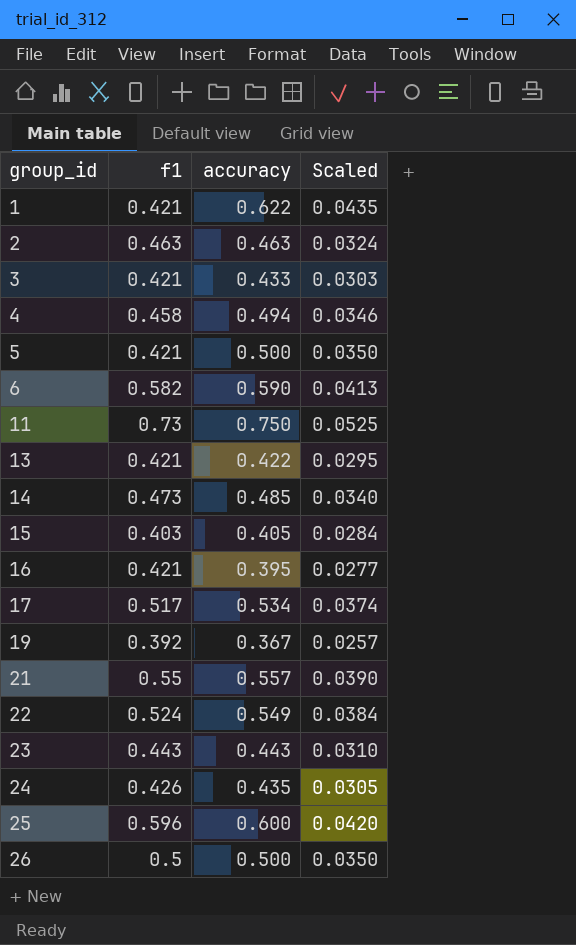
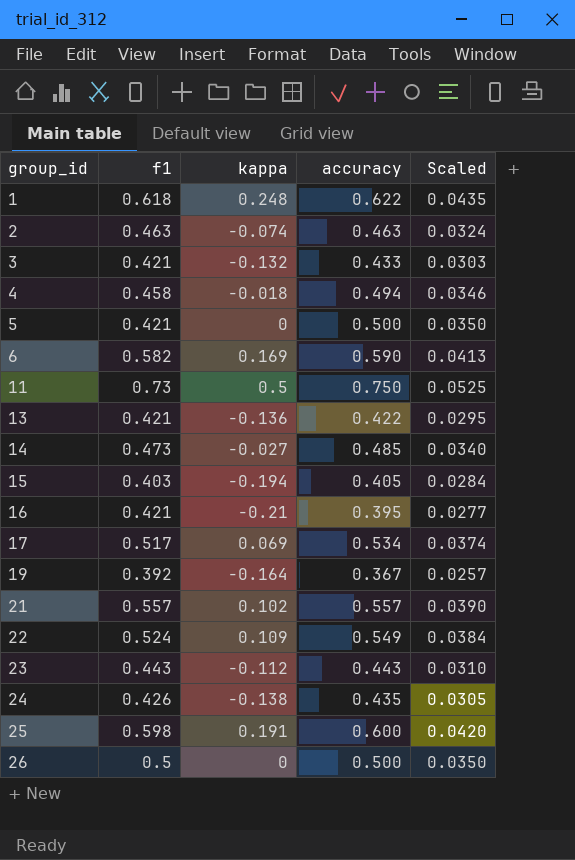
column kappa | position: none -> 3
1 | f1: 0.421 -> 0.618
21 | f1: 0.55 -> 0.557
25 | f1: 0.596 -> 0.598

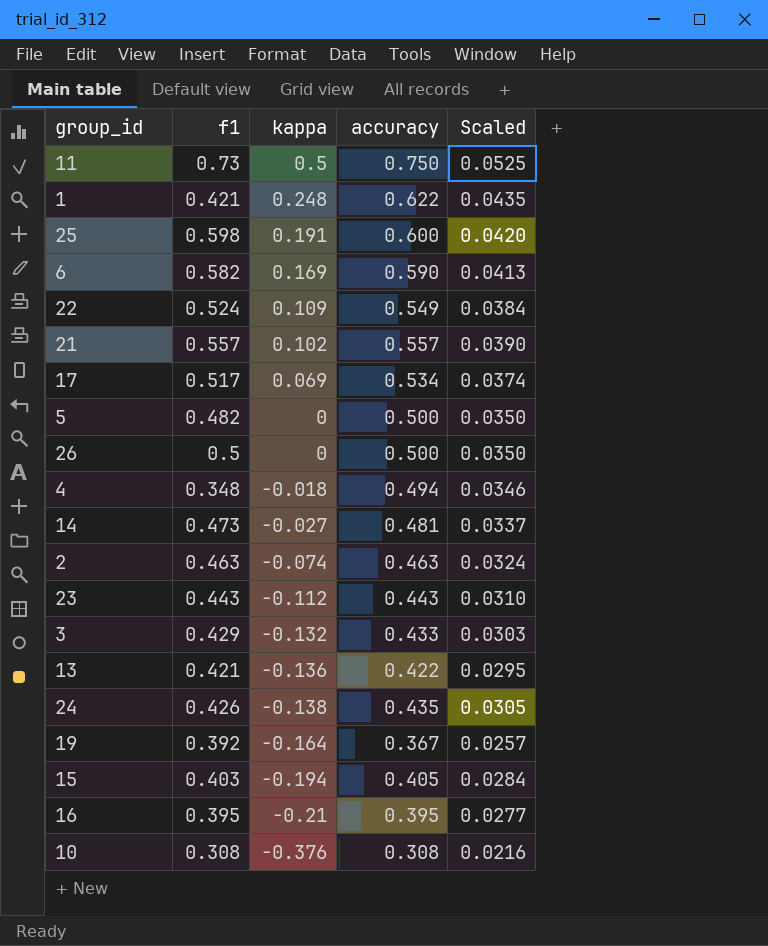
row order: group_id ascending -> kappa descending
1 | f1: 0.618 -> 0.421
5 | f1: 0.421 -> 0.482
4 | f1: 0.458 -> 0.348
14 | accuracy: 0.485 -> 0.481
14 | Scaled: 0.0340 -> 0.0337
3 | f1: 0.421 -> 0.429
16 | f1: 0.421 -> 0.395
row 10: none -> 0.308 | -0.376 | 0.308 | 0.0216

